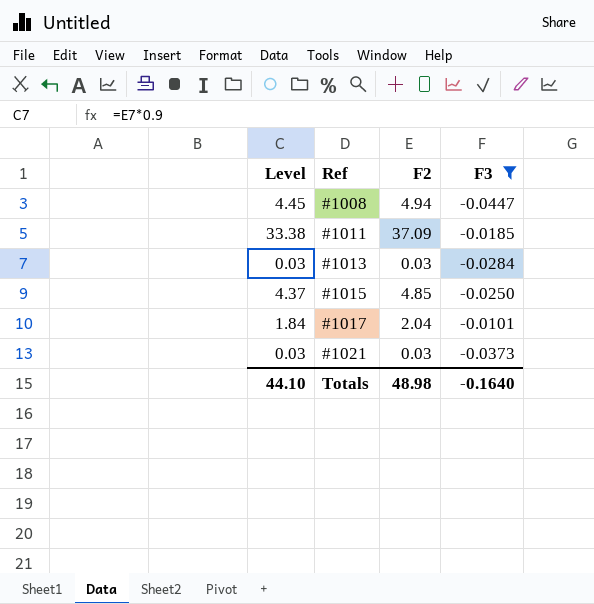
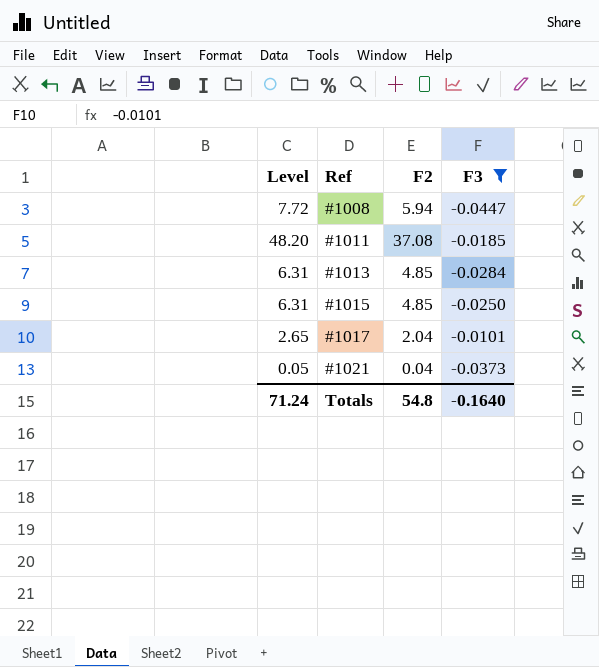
column Level | formula: [F2] * 0.9 -> [F2] * 1.3
#1008 | F2: 4.94 -> 5.94
#1011 | F2: 37.09 -> 37.08
#1013 | F2: 0.03 -> 4.85
#1021 | F2: 0.03 -> 0.04
Totals | Level: 44.10 -> 71.24
Totals | F2: 48.98 -> 54.8

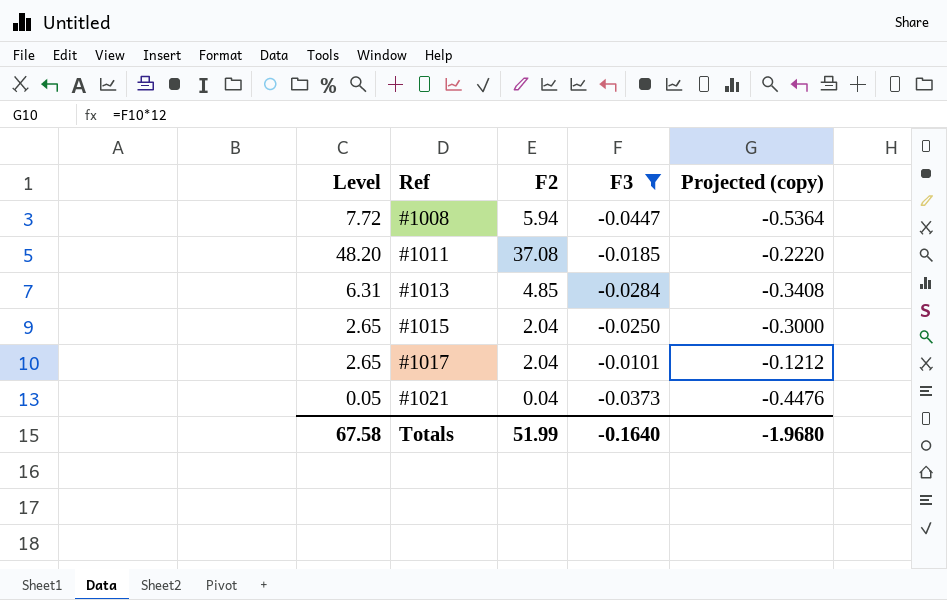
column Projected (copy) | formula: none -> [F3] * 12
#1015 | Level: 6.31 -> 2.65
#1015 | F2: 4.85 -> 2.04
Totals | Level: 71.24 -> 67.58
Totals | F2: 54.8 -> 51.99

